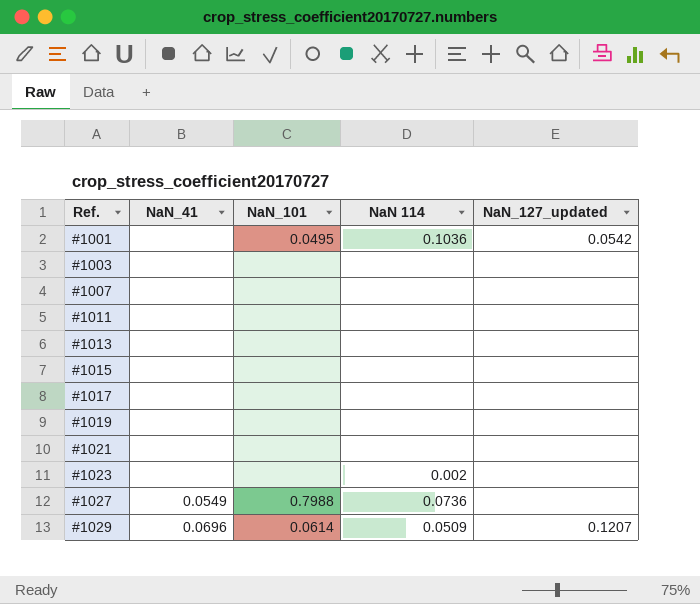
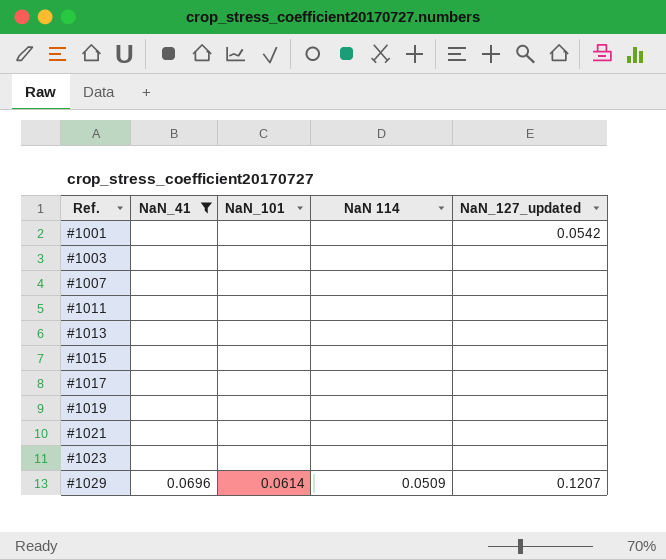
filter: none -> NaN_41 != 0.0549
#1001 | NaN_101: 0.0495 -> none
#1001 | NaN 114: 0.1036 -> none
#1023 | NaN 114: 0.002 -> none

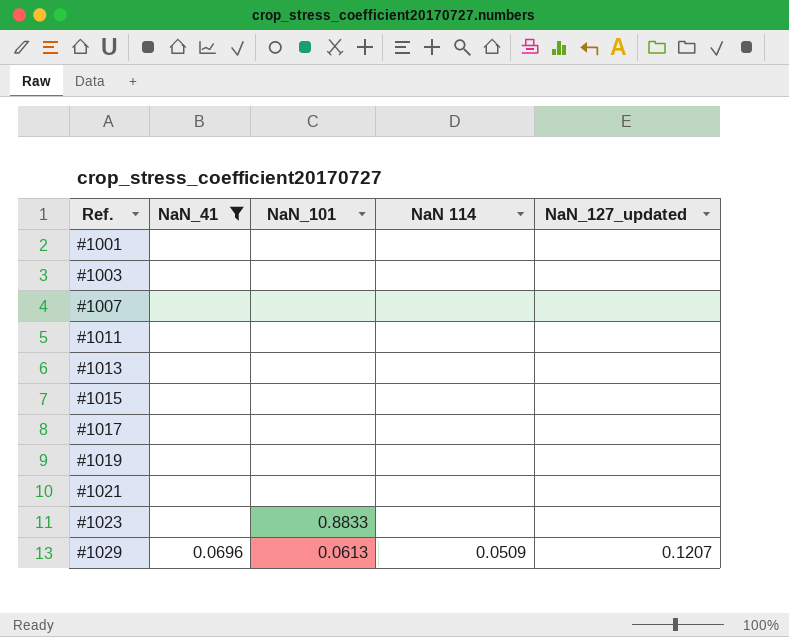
#1001 | NaN_127_updated: 0.0542 -> none
#1023 | NaN_101: none -> 0.8833
#1029 | NaN_101: 0.0614 -> 0.0613

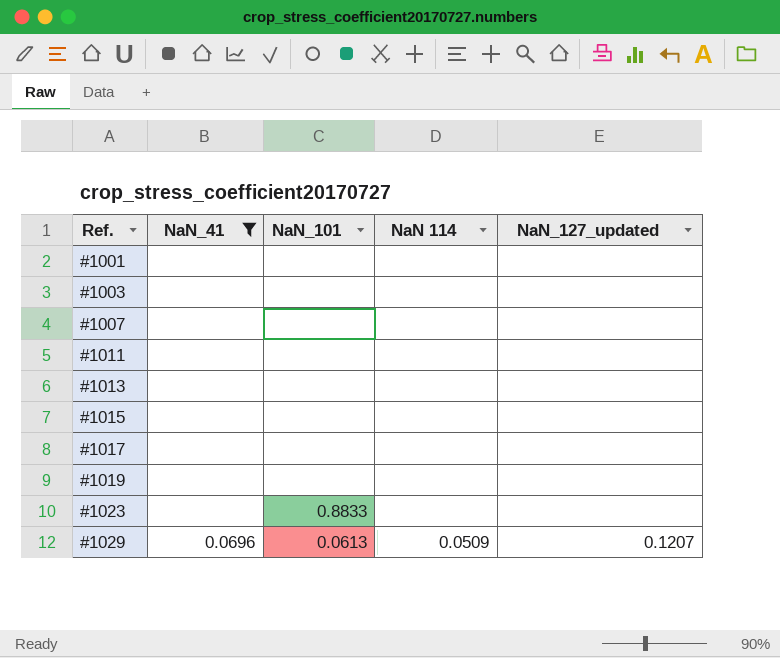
row #1021: none | none | none | none -> none

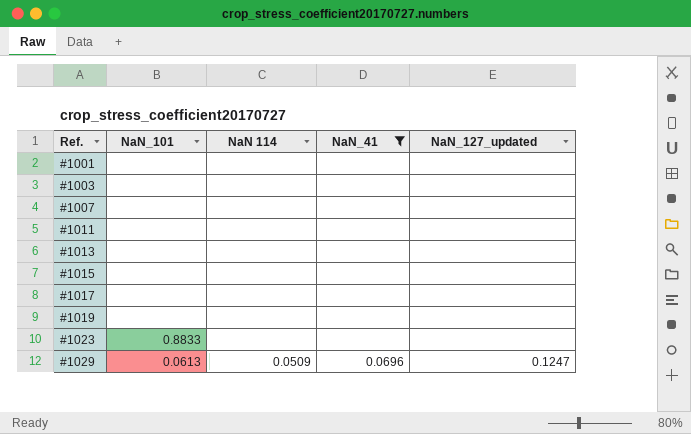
column NaN_41 | position: 2 -> 4
#1029 | NaN_127_updated: 0.1207 -> 0.1247

